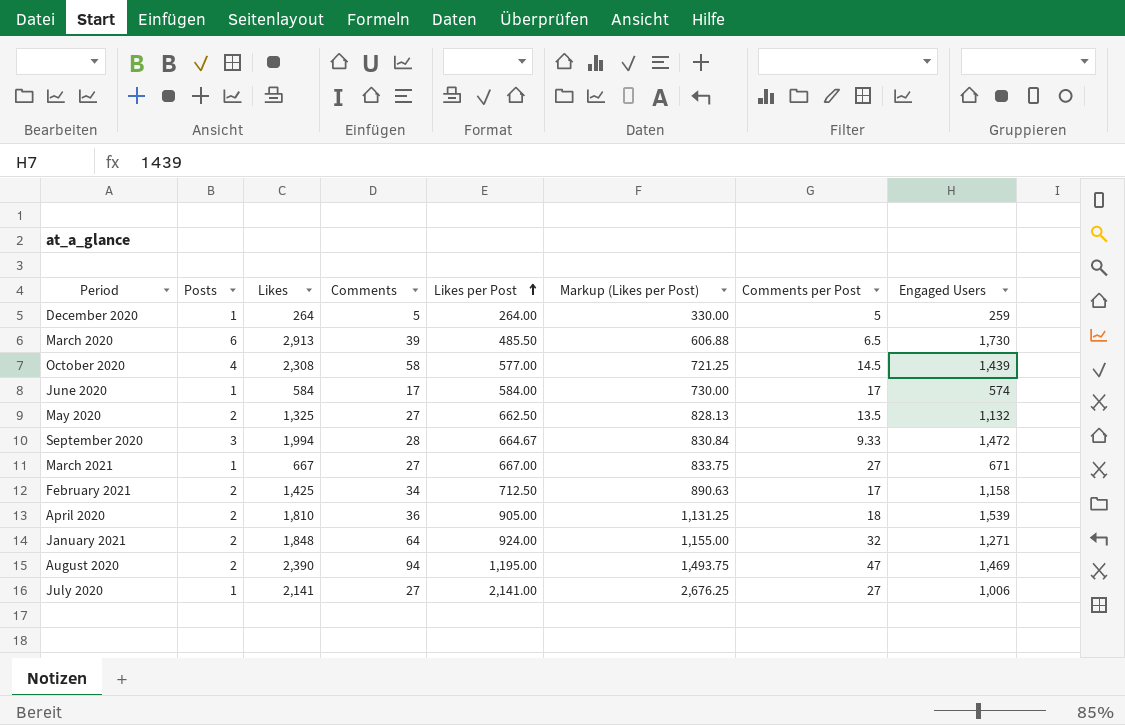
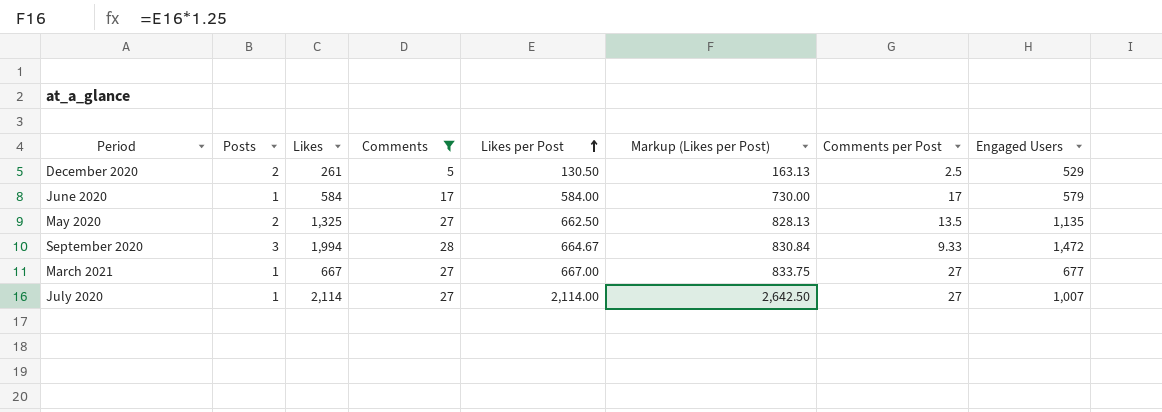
filter: none -> Comments <= 28
December 2020 | Posts: 1 -> 2
December 2020 | Likes: 264 -> 261
December 2020 | Likes per Post: 264.00 -> 130.50
December 2020 | Markup (Likes per Post): 330.00 -> 163.13
December 2020 | Comments per Post: 5 -> 2.5
December 2020 | Engaged Users: 259 -> 529
June 2020 | Engaged Users: 574 -> 579
May 2020 | Engaged Users: 1,132 -> 1,135
March 2021 | Engaged Users: 671 -> 677
July 2020 | Likes: 2,141 -> 2,114
July 2020 | Likes per Post: 2,141.00 -> 2,114.00
July 2020 | Markup (Likes per Post): 2,676.25 -> 2,642.50
July 2020 | Engaged Users: 1,006 -> 1,007

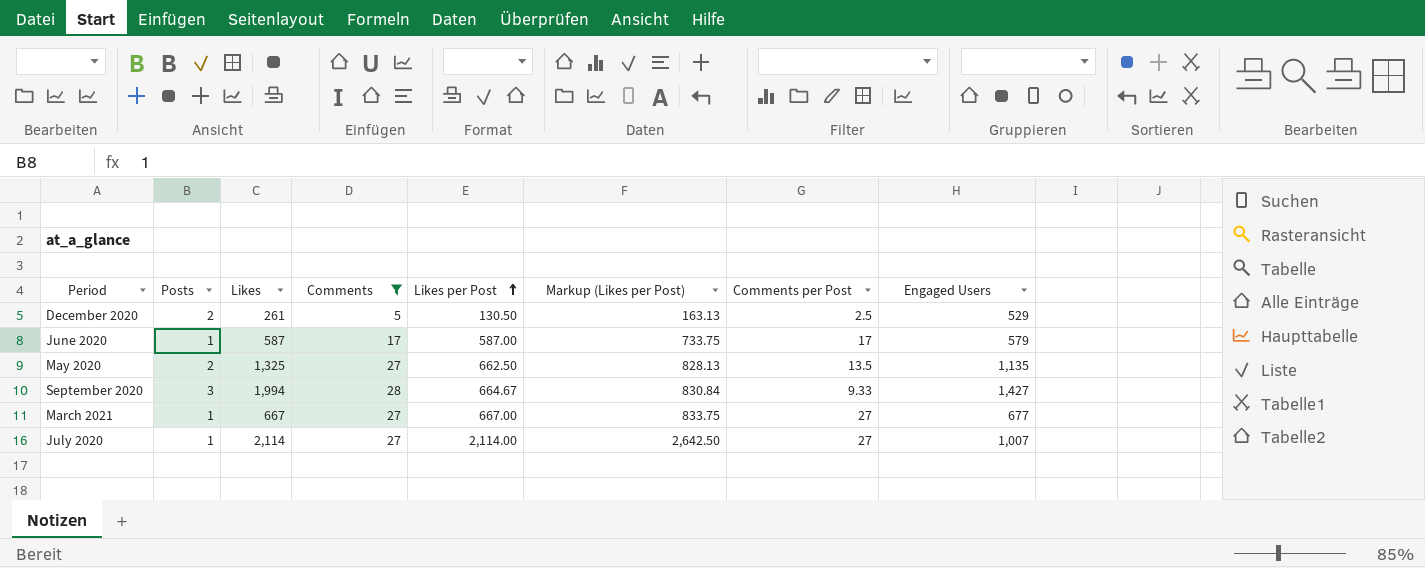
June 2020 | Likes: 584 -> 587
June 2020 | Likes per Post: 584.00 -> 587.00
June 2020 | Markup (Likes per Post): 730.00 -> 733.75
September 2020 | Engaged Users: 1,472 -> 1,427

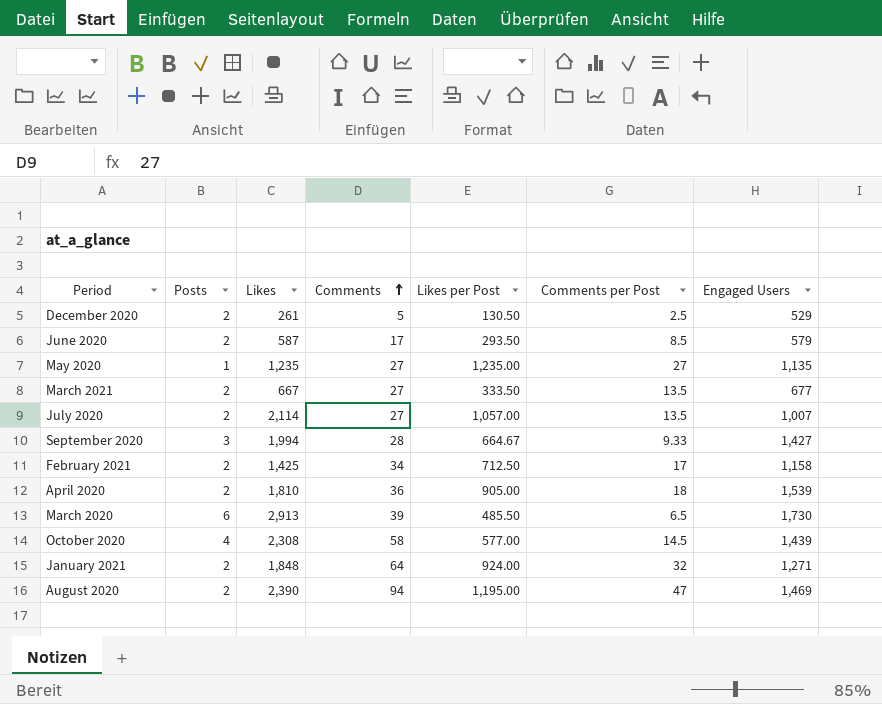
filter: Comments <= 28 -> none
row order: Likes per Post ascending -> Comments ascending
column Markup (Likes per Post) | formula: [Likes per Post] * 1.25 -> none
June 2020 | Posts: 1 -> 2
June 2020 | Likes per Post: 587.00 -> 293.50
June 2020 | Comments per Post: 17 -> 8.5
May 2020 | Posts: 2 -> 1
May 2020 | Likes: 1,325 -> 1,235
May 2020 | Likes per Post: 662.50 -> 1,235.00
May 2020 | Comments per Post: 13.5 -> 27
March 2021 | Posts: 1 -> 2
March 2021 | Likes per Post: 667.00 -> 333.50
March 2021 | Comments per Post: 27 -> 13.5
July 2020 | Posts: 1 -> 2
July 2020 | Likes per Post: 2,114.00 -> 1,057.00
July 2020 | Comments per Post: 27 -> 13.5

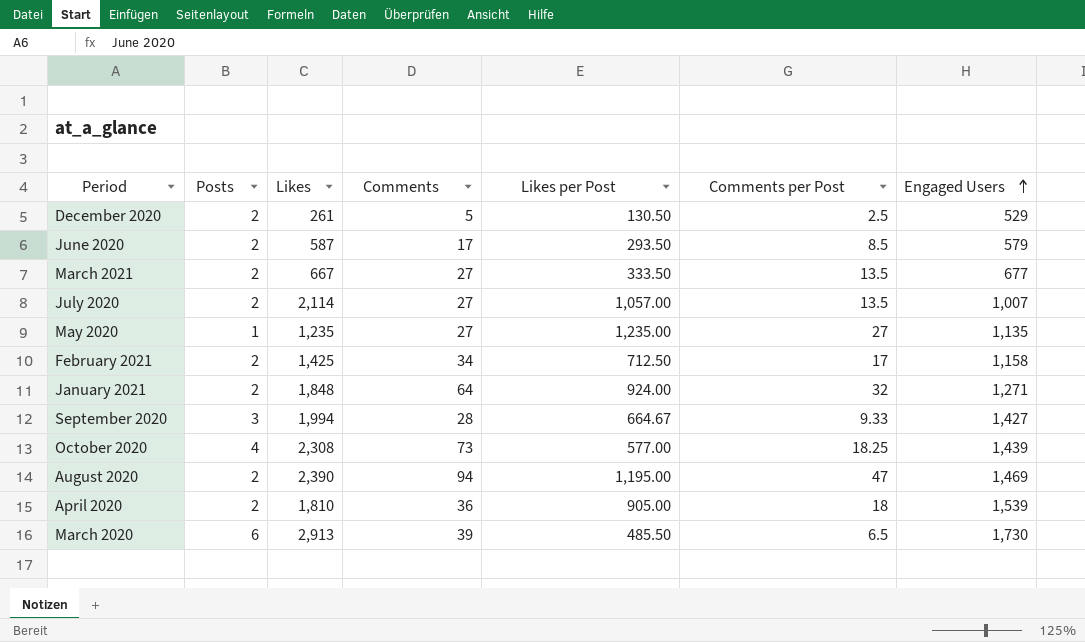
row order: Comments ascending -> Engaged Users ascending
October 2020 | Comments: 58 -> 73
October 2020 | Comments per Post: 14.5 -> 18.25

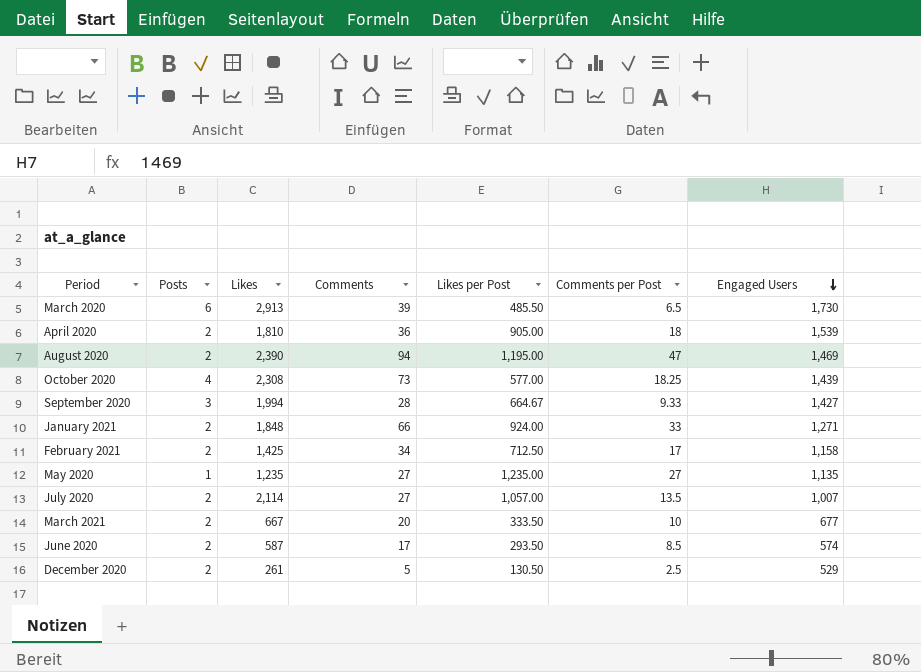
row order: Engaged Users ascending -> Engaged Users descending
January 2021 | Comments: 64 -> 66
January 2021 | Comments per Post: 32 -> 33
March 2021 | Comments: 27 -> 20
March 2021 | Comments per Post: 13.5 -> 10
June 2020 | Engaged Users: 579 -> 574

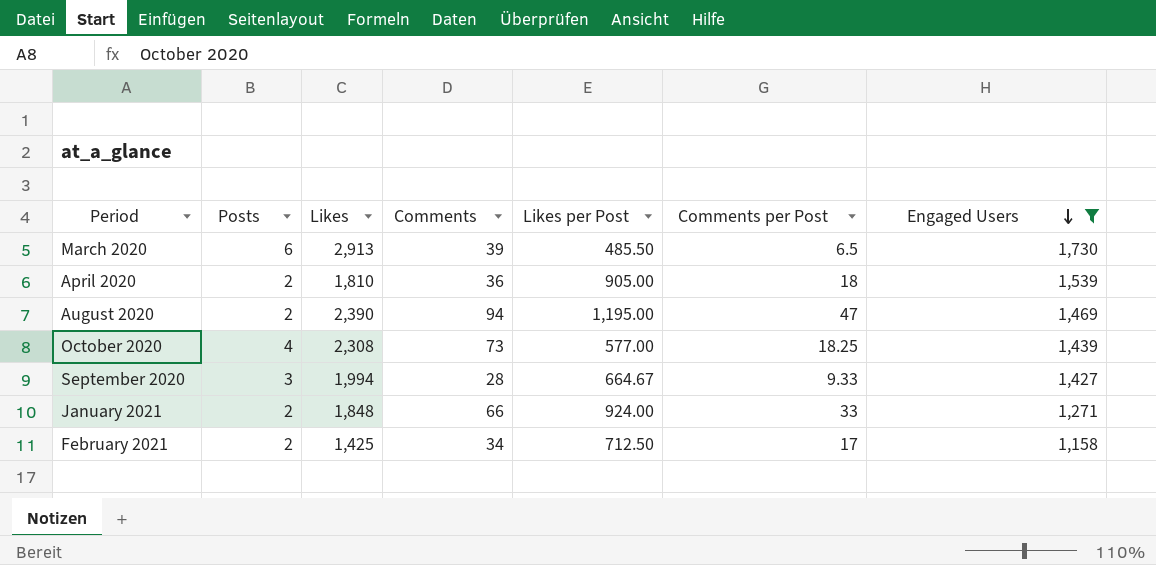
filter: none -> Engaged Users >= 1,158

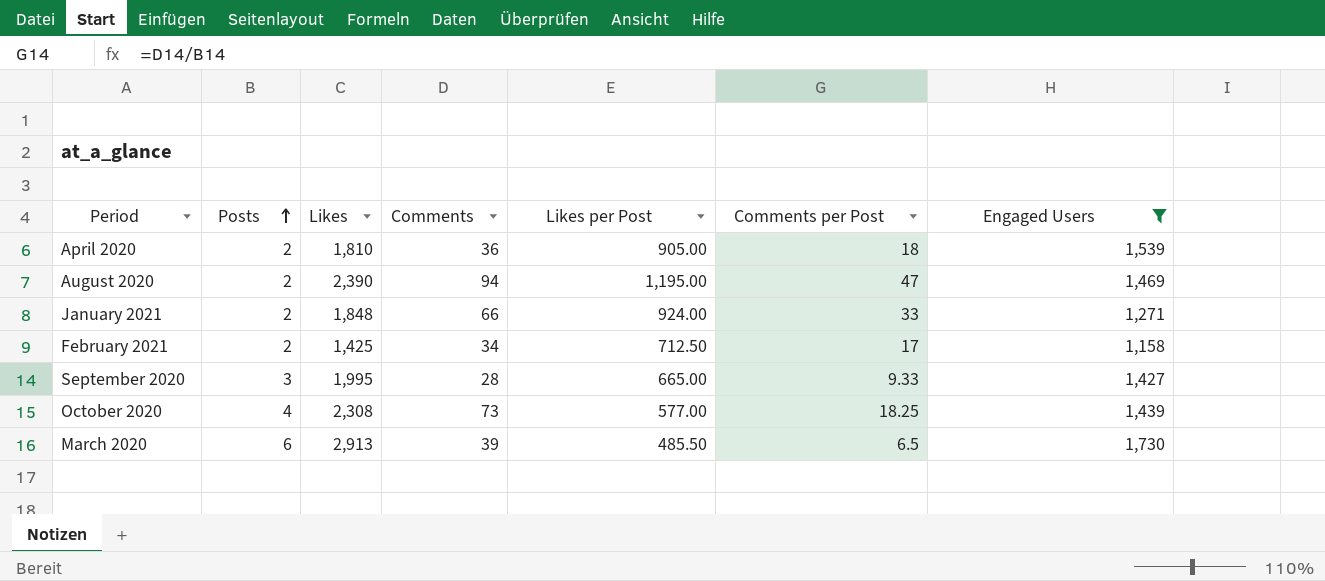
row order: Engaged Users descending -> Posts ascending
September 2020 | Likes: 1,994 -> 1,995
September 2020 | Likes per Post: 664.67 -> 665.00

